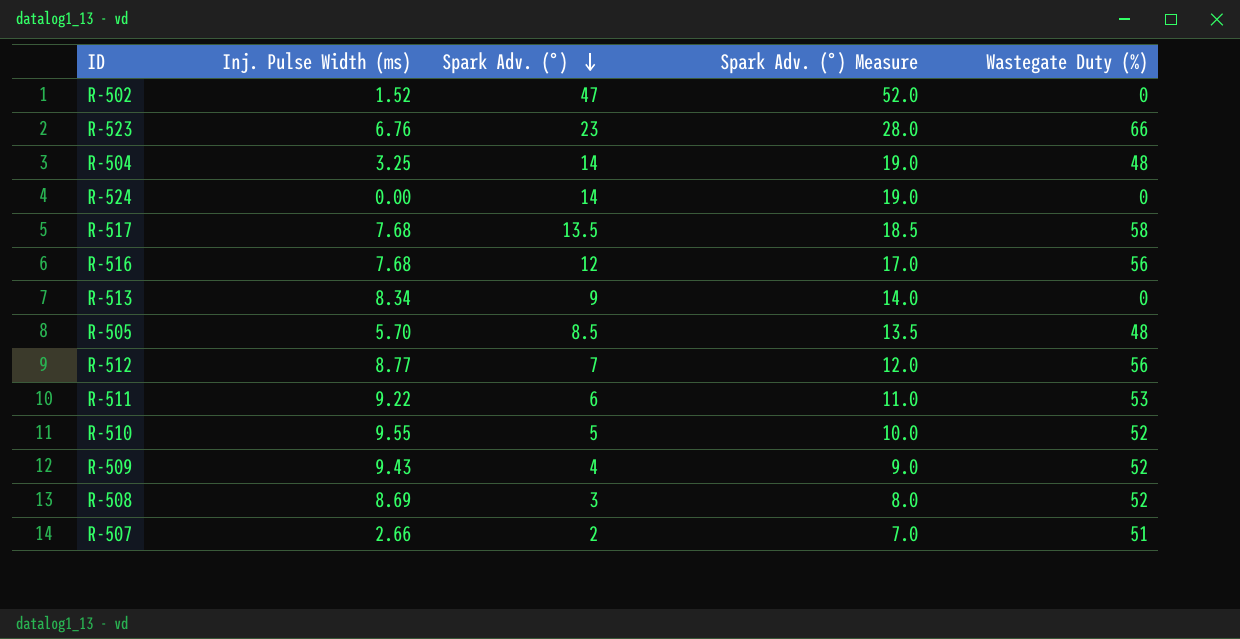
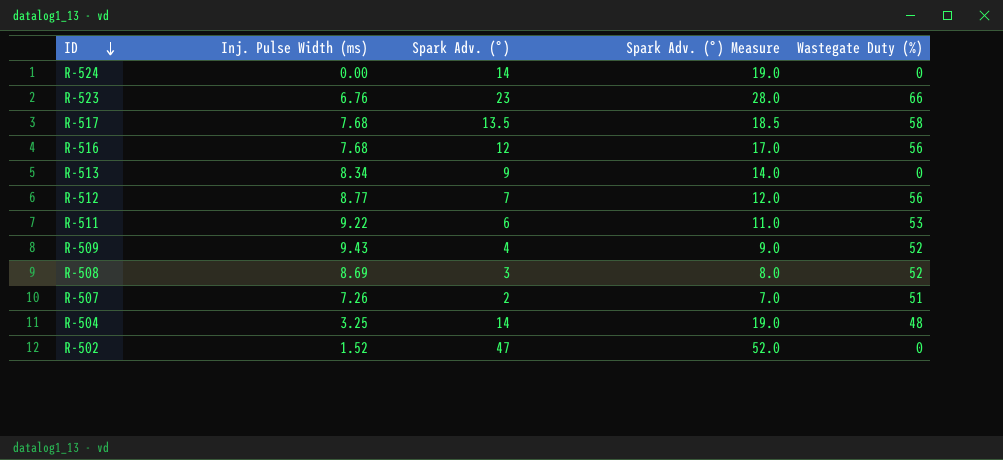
row order: Spark Adv. (°) descending -> ID descending
row R-505: 5.70 | 8.5 | 13.5 | 48 -> none
row R-510: 9.55 | 5 | 10.0 | 52 -> none
R-507 | Inj. Pulse Width (ms): 2.66 -> 7.26

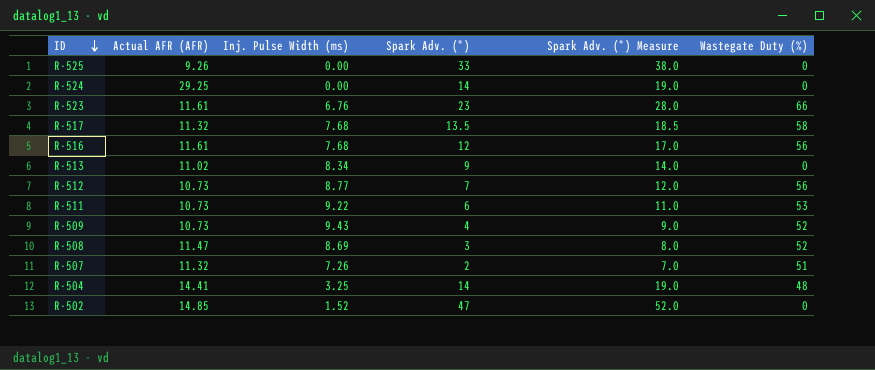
column Actual AFR (AFR) | position: none -> 2
row R-525: none -> 9.26 | 0.00 | 33 | 38.0 | 0

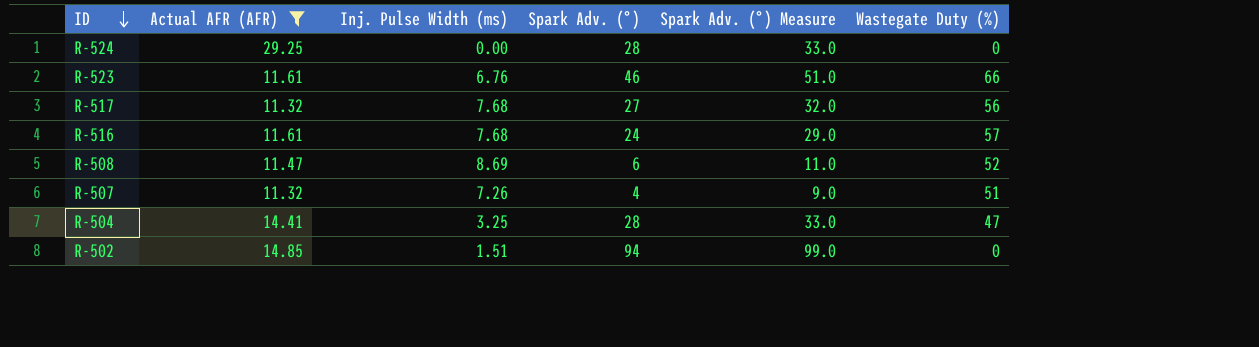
filter: none -> Actual AFR (AFR) >= 11.32
R-524 | Spark Adv. (°): 14 -> 28
R-524 | Spark Adv. (°) Measure: 19.0 -> 33.0
R-523 | Spark Adv. (°): 23 -> 46
R-523 | Spark Adv. (°) Measure: 28.0 -> 51.0
R-517 | Spark Adv. (°): 13.5 -> 27
R-517 | Spark Adv. (°) Measure: 18.5 -> 32.0
R-517 | Wastegate Duty (%): 58 -> 56
R-516 | Spark Adv. (°): 12 -> 24
R-516 | Spark Adv. (°) Measure: 17.0 -> 29.0
R-516 | Wastegate Duty (%): 56 -> 57
R-508 | Spark Adv. (°): 3 -> 6
R-508 | Spark Adv. (°) Measure: 8.0 -> 11.0
R-507 | Spark Adv. (°): 2 -> 4
R-507 | Spark Adv. (°) Measure: 7.0 -> 9.0
R-504 | Spark Adv. (°): 14 -> 28
R-504 | Spark Adv. (°) Measure: 19.0 -> 33.0
R-504 | Wastegate Duty (%): 48 -> 47
R-502 | Inj. Pulse Width (ms): 1.52 -> 1.51
R-502 | Spark Adv. (°): 47 -> 94
R-502 | Spark Adv. (°) Measure: 52.0 -> 99.0

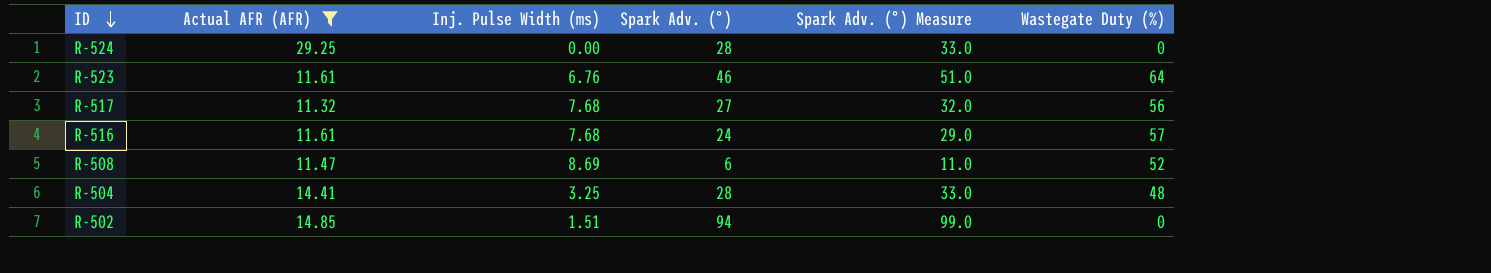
row R-507: 11.32 | 7.26 | 4 | 9.0 | 51 -> none
R-523 | Wastegate Duty (%): 66 -> 64
R-504 | Wastegate Duty (%): 47 -> 48

